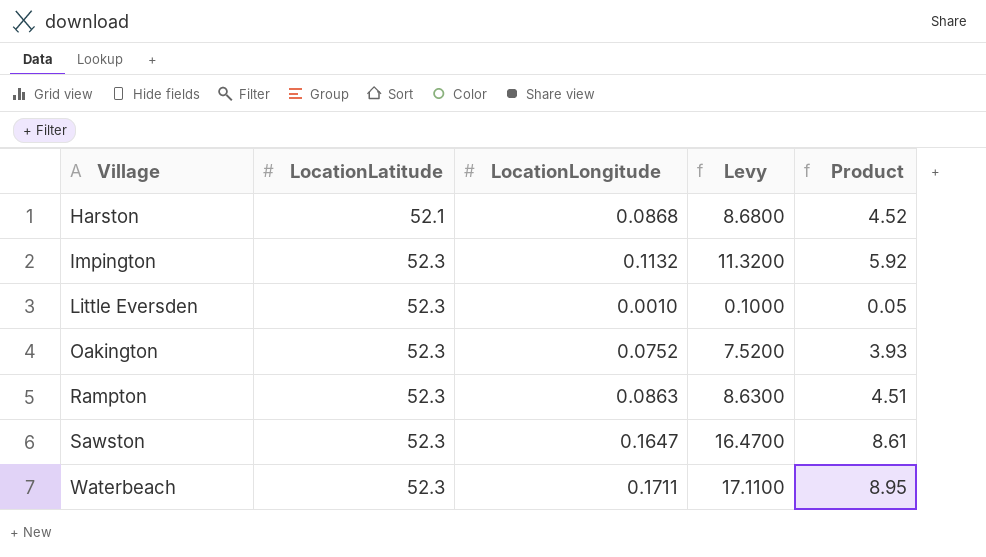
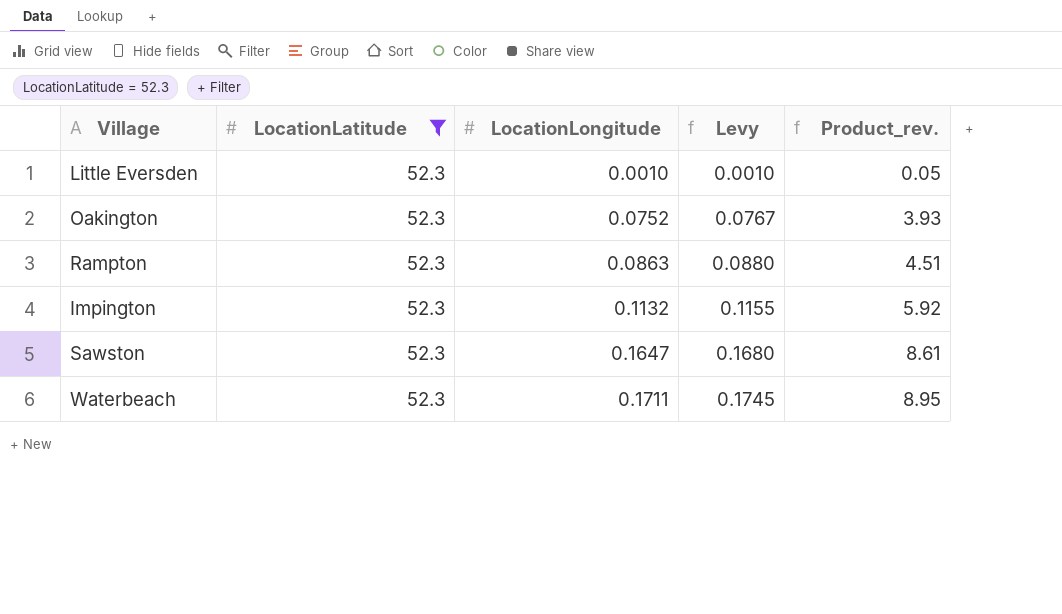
filter: none -> LocationLatitude = 52.3
row order: Village ascending -> LocationLongitude ascending
column Levy | formula: [LocationLongitude] * 100 -> [LocationLongitude] * 1.02
column name: Product -> Product_rev.

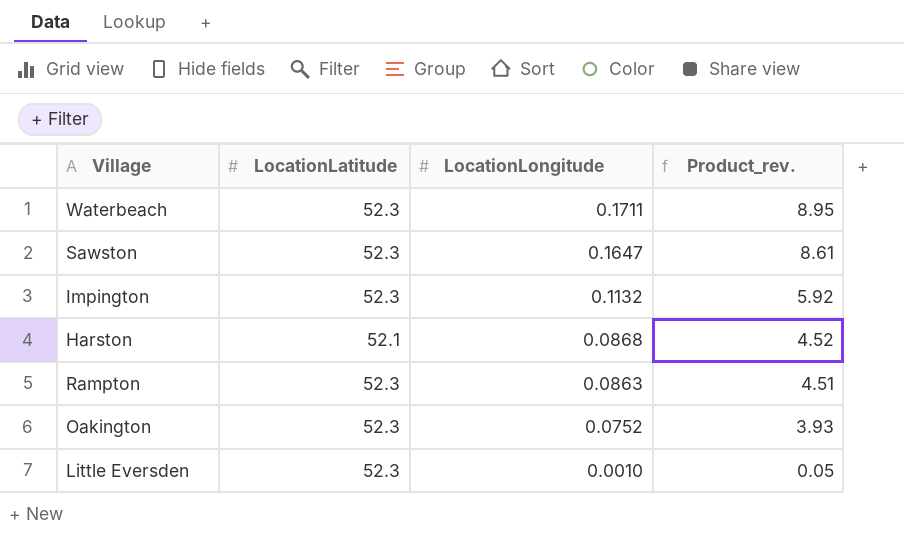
filter: LocationLatitude = 52.3 -> none
row order: LocationLongitude ascending -> LocationLongitude descending
column Levy | formula: [LocationLongitude] * 1.02 -> none

